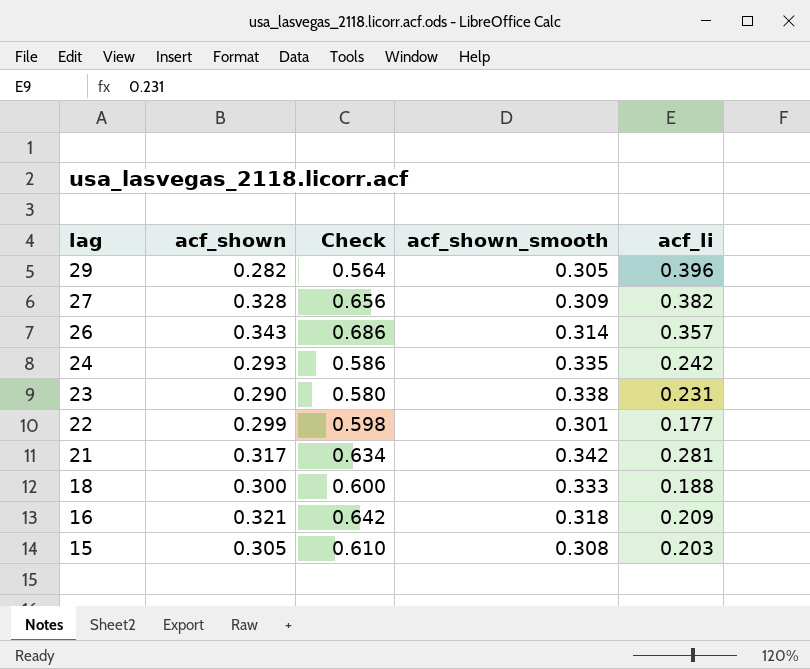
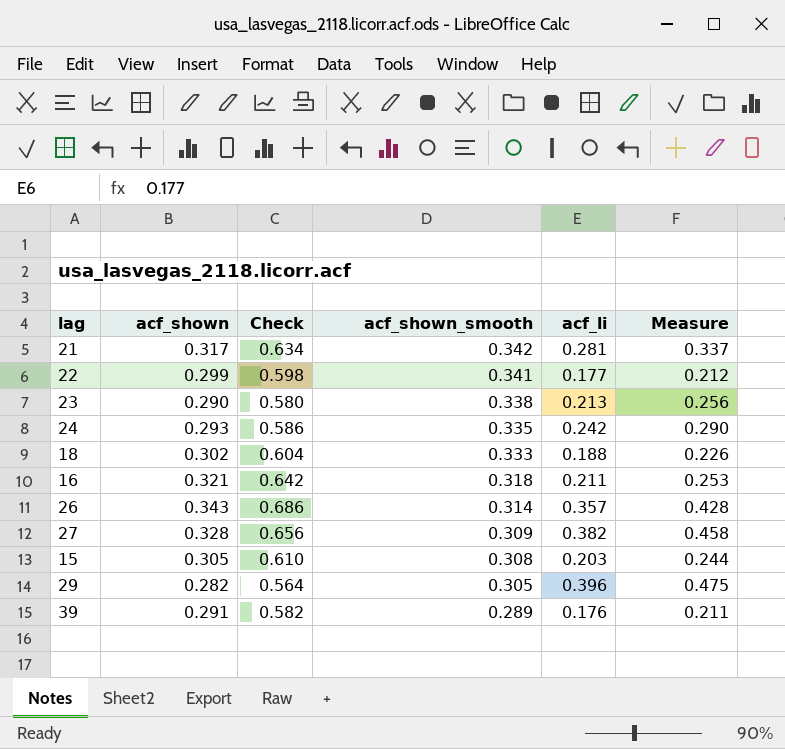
row order: lag descending -> acf_shown_smooth descending
column Measure | formula: none -> [acf_li] * 1.2
22 | acf_shown_smooth: 0.301 -> 0.341
23 | acf_li: 0.231 -> 0.213
18 | acf_shown: 0.300 -> 0.302
18 | Check: 0.600 -> 0.604
16 | acf_li: 0.209 -> 0.211
row 39: none -> 0.291 | 0.582 | 0.289 | 0.176 | 0.211

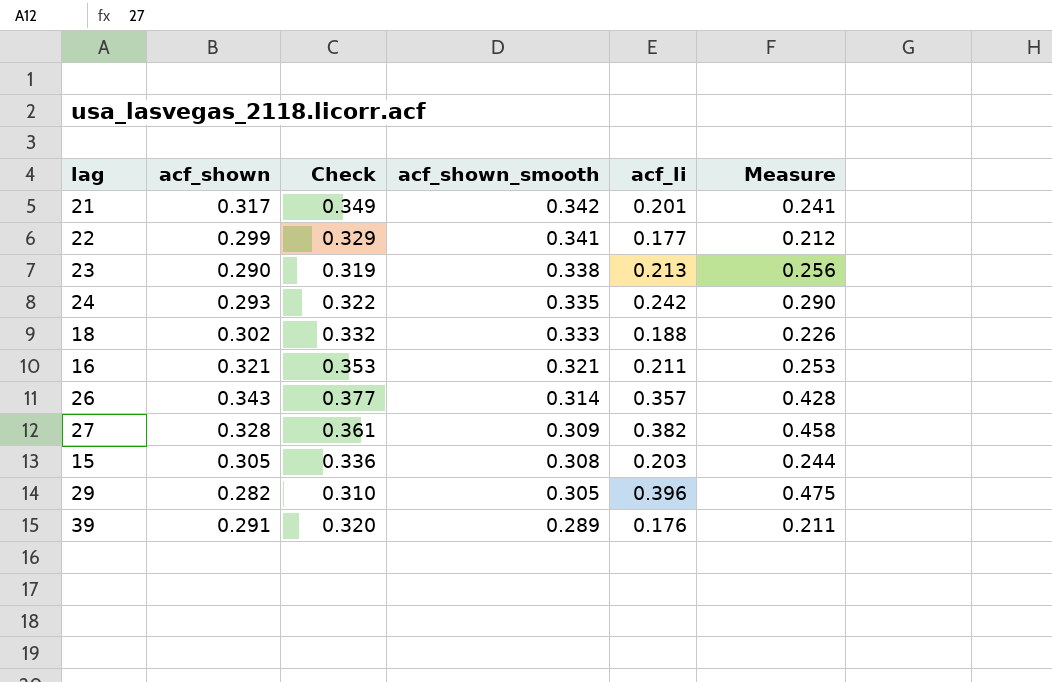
column Check | formula: [acf_shown] * 2 -> [acf_shown] * 1.1
21 | acf_li: 0.281 -> 0.201
21 | Measure: 0.337 -> 0.241
16 | acf_shown_smooth: 0.318 -> 0.321

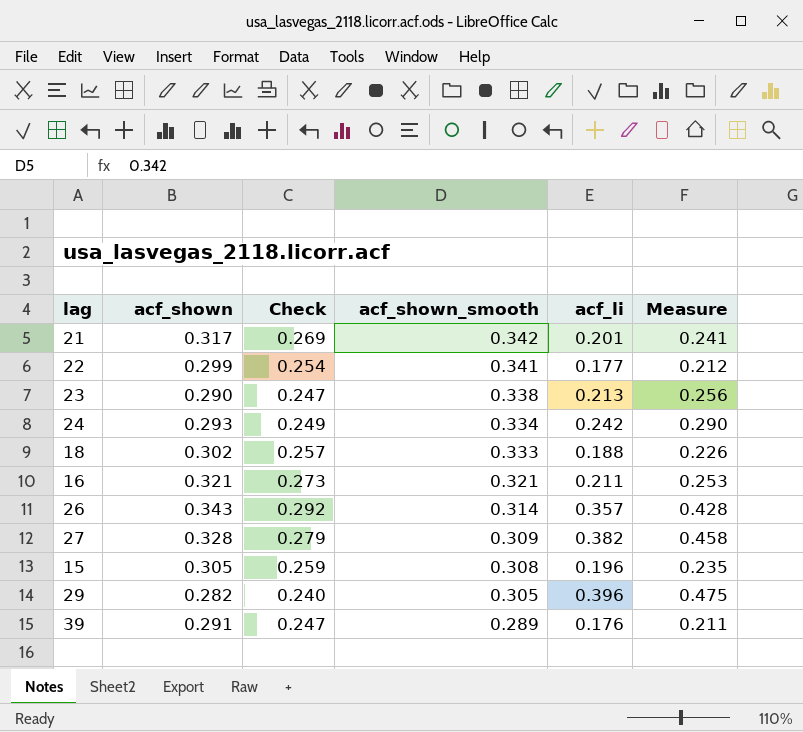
column Check | formula: [acf_shown] * 1.1 -> [acf_shown] * 0.85
24 | acf_shown_smooth: 0.335 -> 0.334
15 | acf_li: 0.203 -> 0.196
15 | Measure: 0.244 -> 0.235

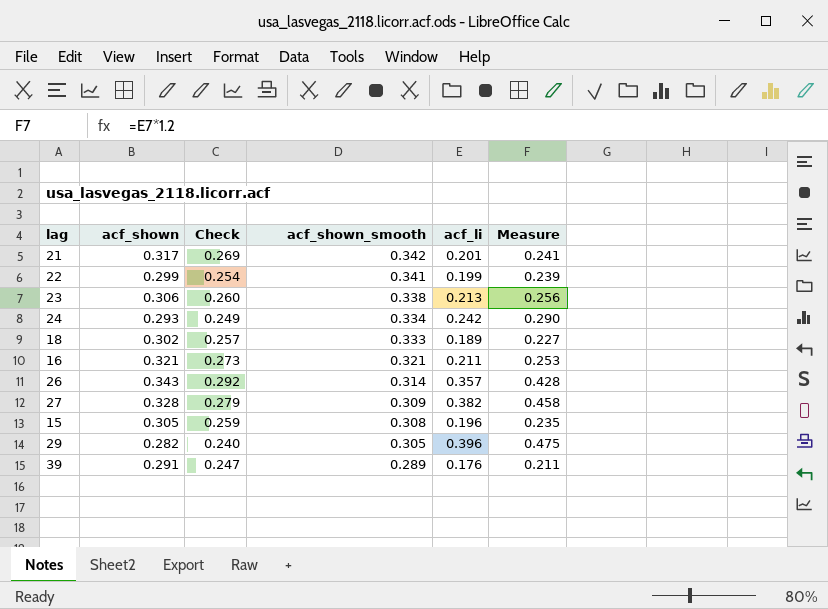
22 | acf_li: 0.177 -> 0.199
22 | Measure: 0.212 -> 0.239
23 | acf_shown: 0.290 -> 0.306
23 | Check: 0.247 -> 0.260
18 | acf_li: 0.188 -> 0.189
18 | Measure: 0.226 -> 0.227

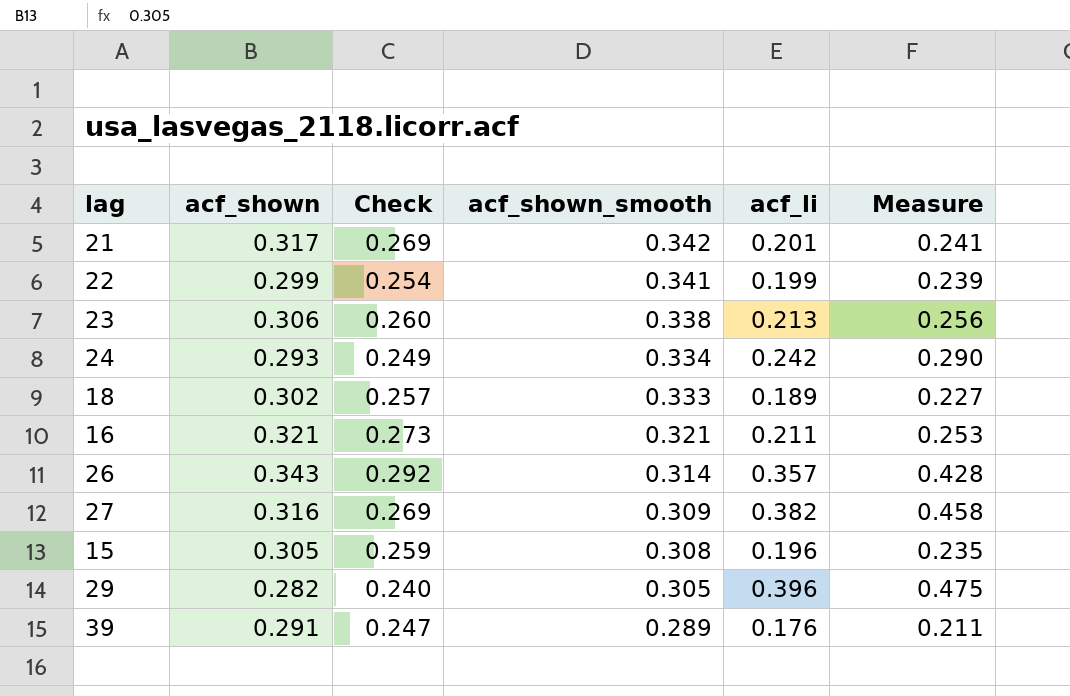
27 | acf_shown: 0.328 -> 0.316
27 | Check: 0.279 -> 0.269

